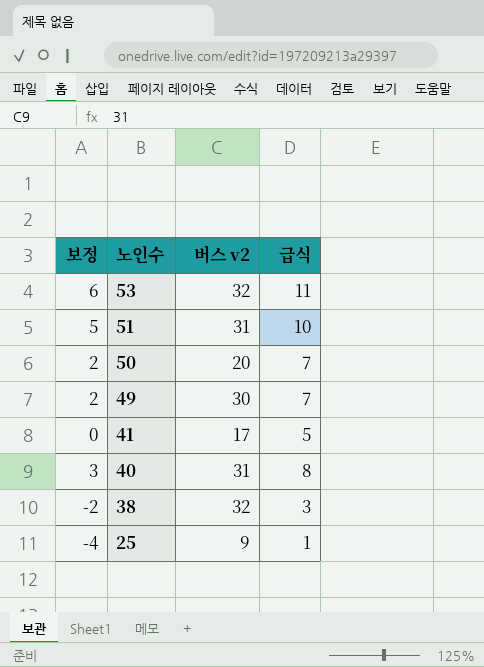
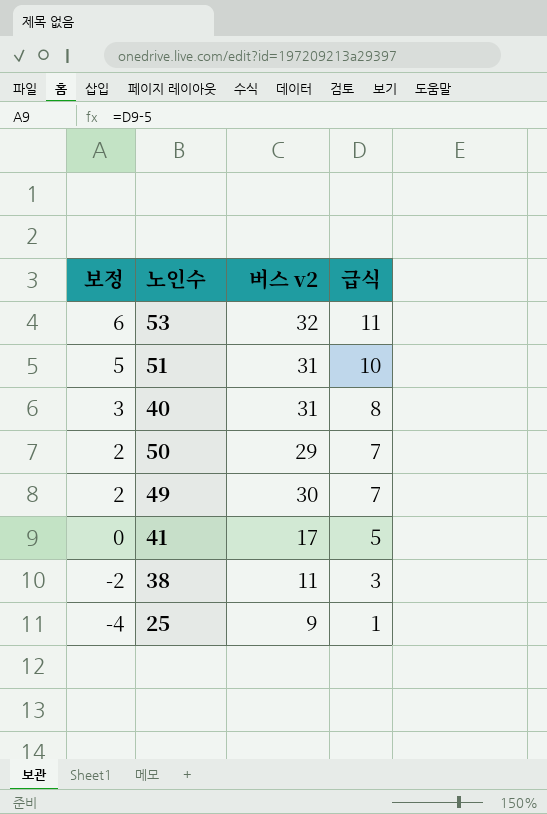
row order: 노인수 descending -> 보정 descending
50 | 버스 v2: 20 -> 29
38 | 버스 v2: 32 -> 11

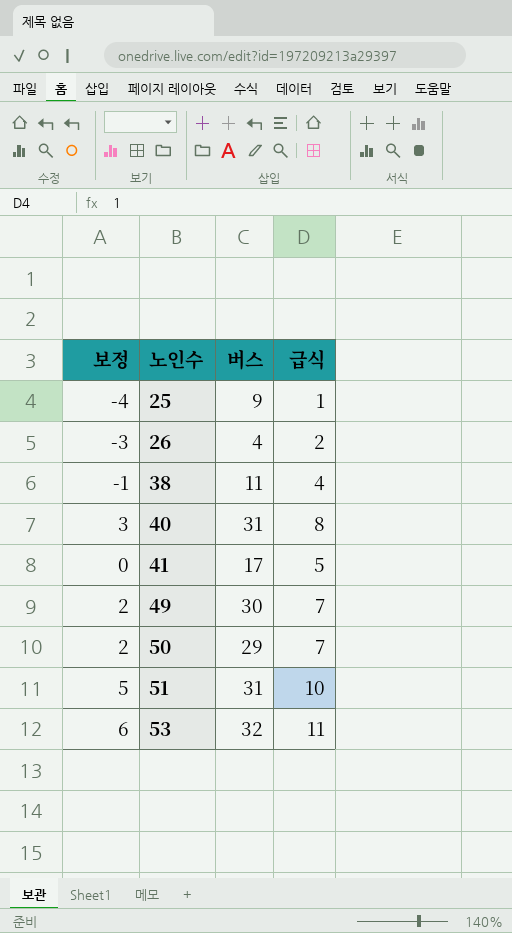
row order: 보정 descending -> 노인수 ascending
column name: 버스 v2 -> 버스
row 26: none -> -3 | 4 | 2
38 | 보정: -2 -> -1
38 | 급식: 3 -> 4

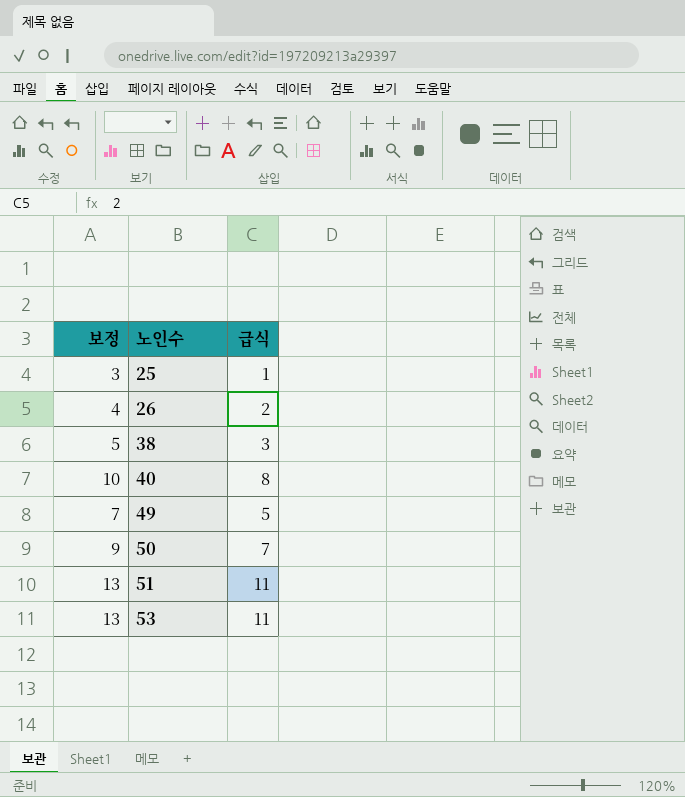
column 버스 | position: 3 -> none
column 보정 | formula: [급식] - 5 -> [급식] + 2
row 41: 0 | 17 | 5 -> none
38 | 급식: 4 -> 3
49 | 급식: 7 -> 5
51 | 급식: 10 -> 11

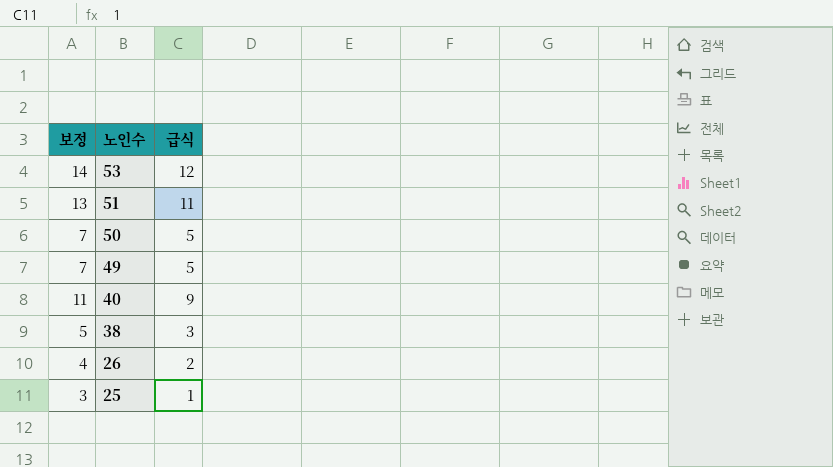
row order: 노인수 ascending -> 노인수 descending
53 | 보정: 13 -> 14
53 | 급식: 11 -> 12
50 | 보정: 9 -> 7
50 | 급식: 7 -> 5
40 | 보정: 10 -> 11
40 | 급식: 8 -> 9

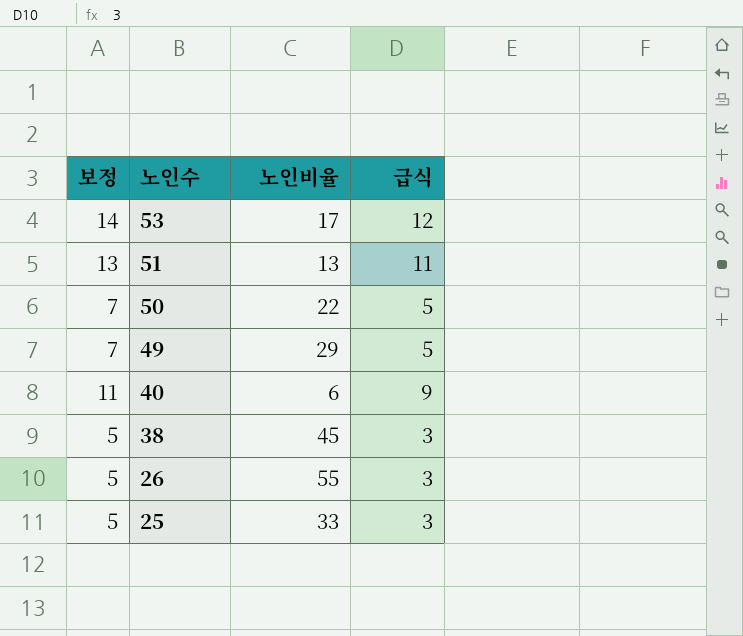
column 노인비율 | position: none -> 3
26 | 보정: 4 -> 5
26 | 급식: 2 -> 3
25 | 보정: 3 -> 5
25 | 급식: 1 -> 3

